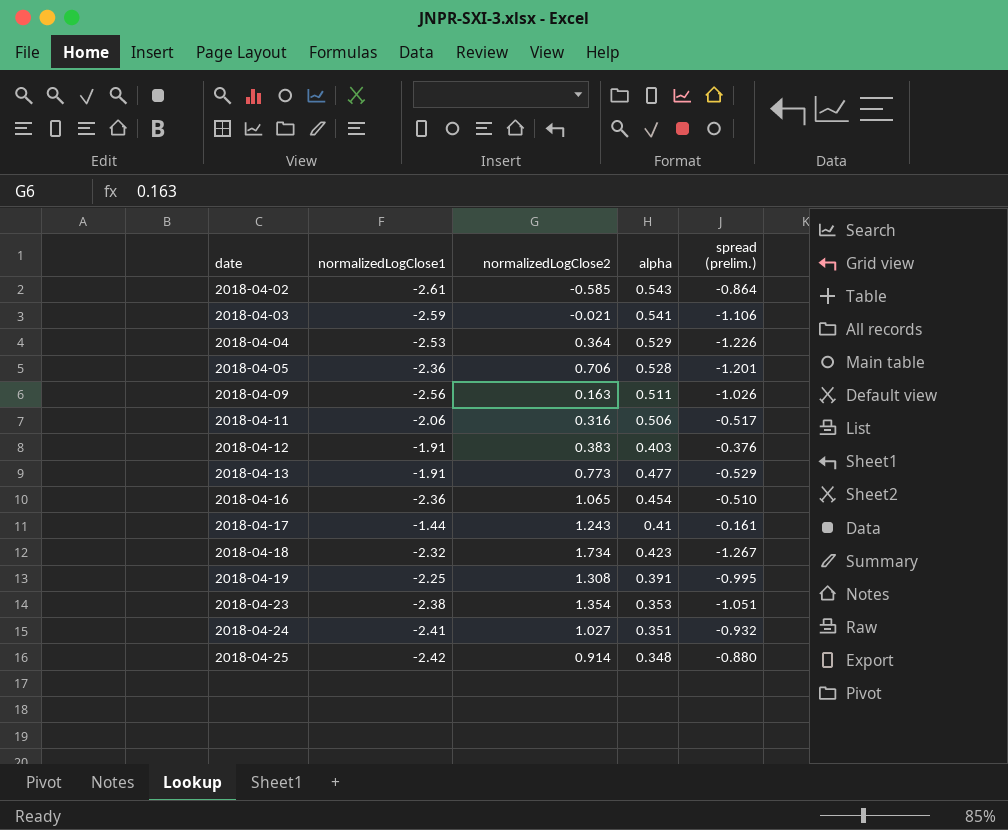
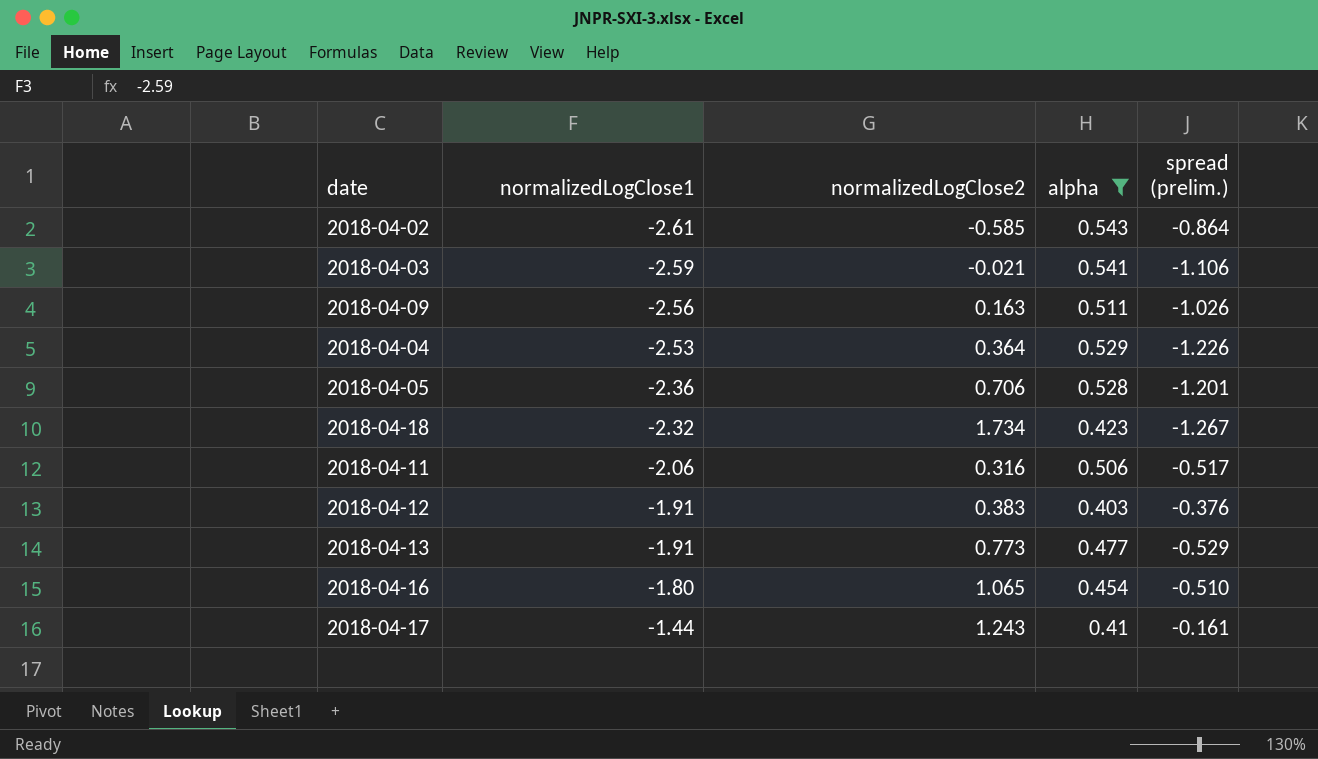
filter: none -> alpha >= 0.403
row order: date ascending -> normalizedLogClose1 ascending
2018-04-16 | normalizedLogClose1: -2.36 -> -1.80

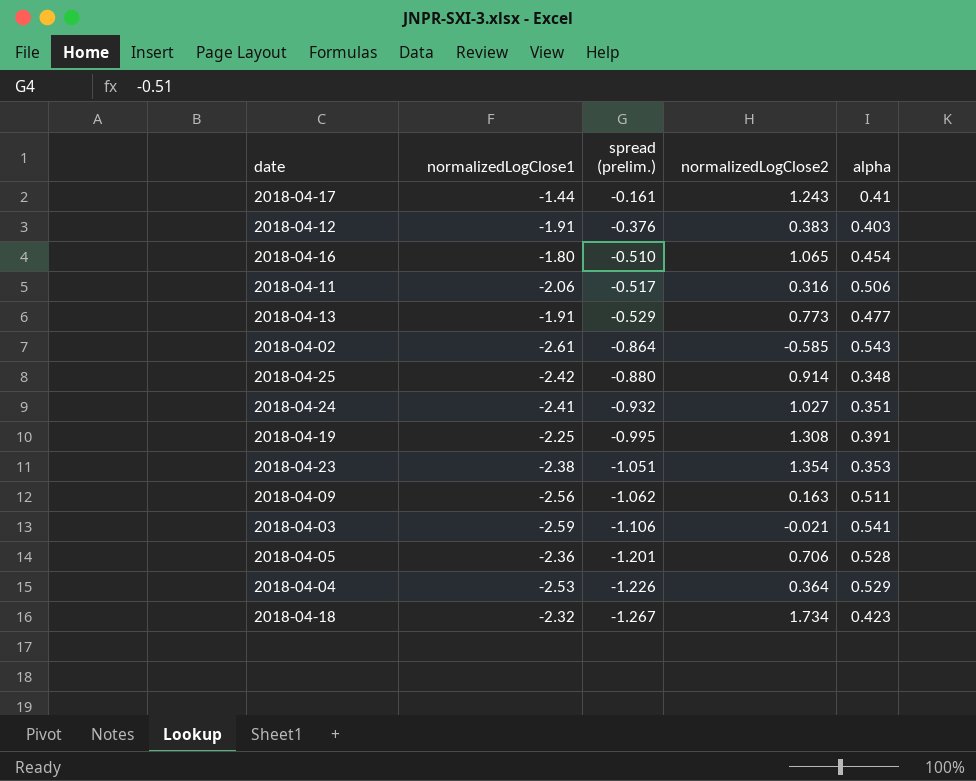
filter: alpha >= 0.403 -> none
row order: normalizedLogClose1 ascending -> spread (prelim.) descending
column spread (prelim.) | position: 5 -> 3
2018-04-09 | spread (prelim.): -1.026 -> -1.062

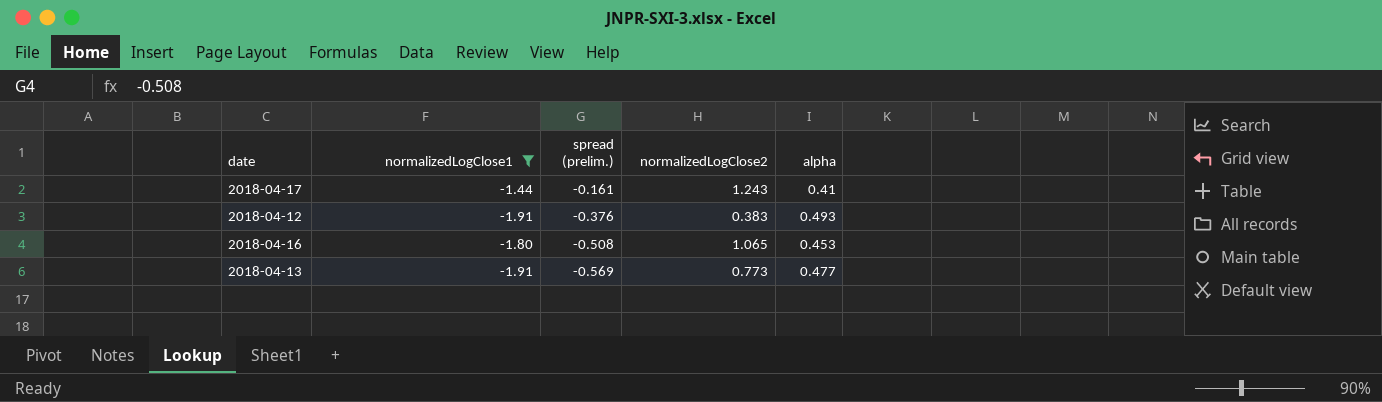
filter: none -> normalizedLogClose1 >= -1.91
2018-04-12 | alpha: 0.403 -> 0.493
2018-04-16 | spread (prelim.): -0.510 -> -0.508
2018-04-16 | alpha: 0.454 -> 0.453
2018-04-13 | spread (prelim.): -0.529 -> -0.569

